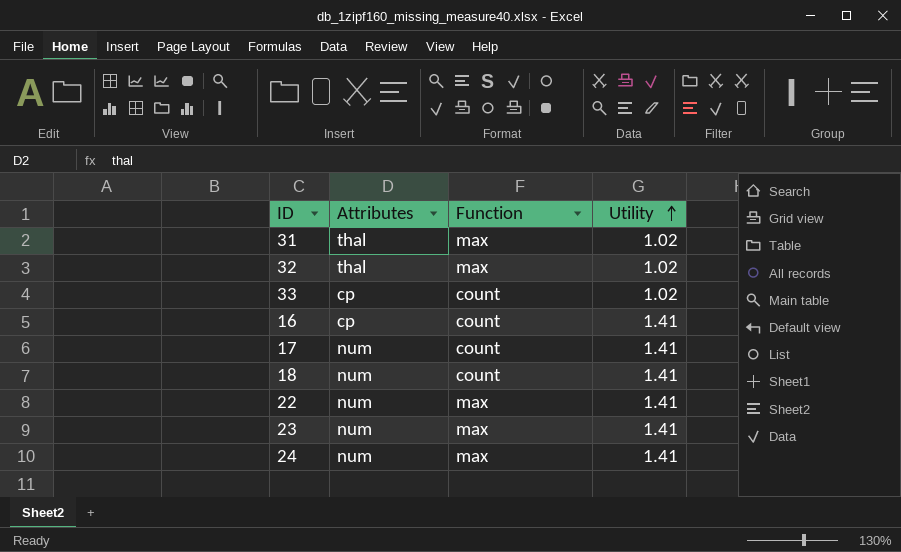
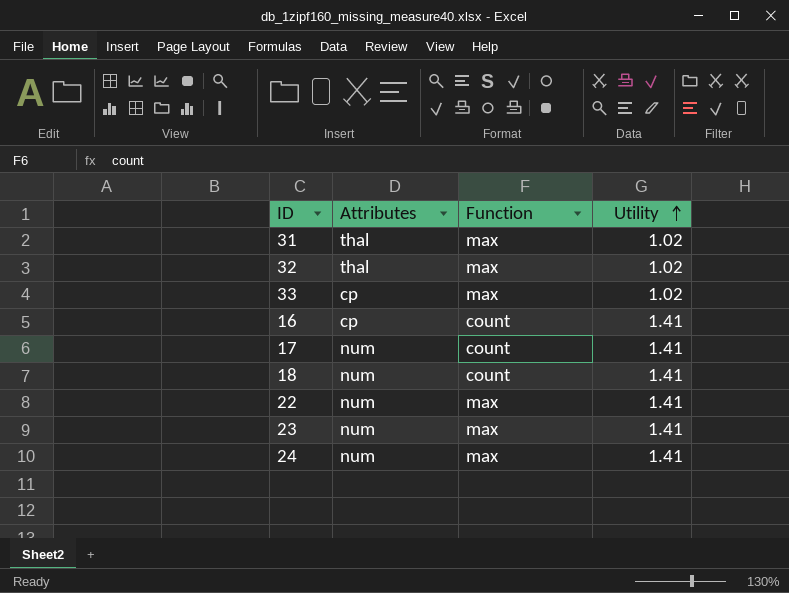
33 | Function: count -> max

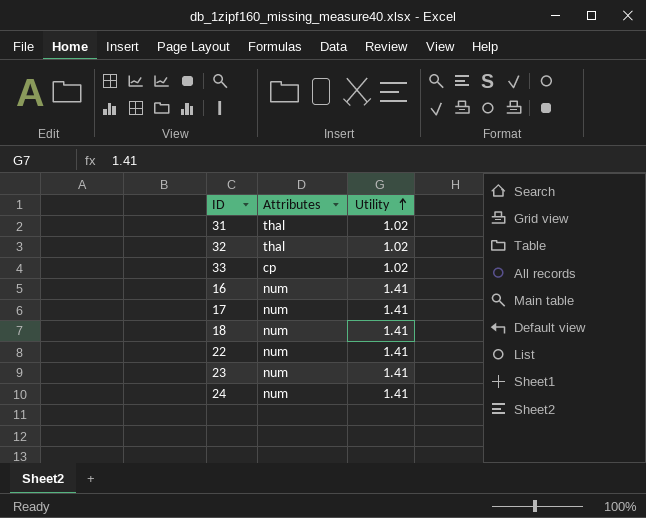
column Function | position: 3 -> none
16 | Attributes: cp -> num

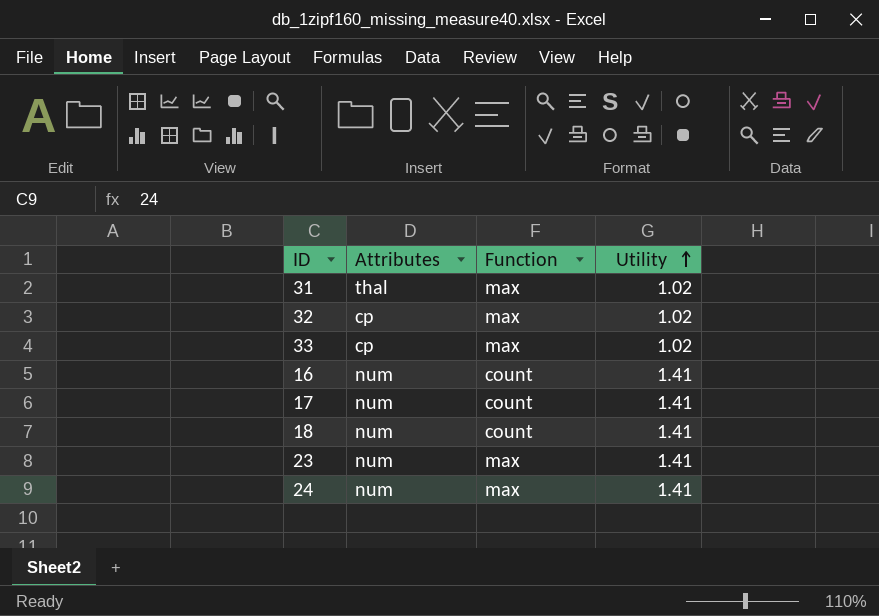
column Function | position: none -> 3
row 22: num | 1.41 -> none
32 | Attributes: thal -> cp

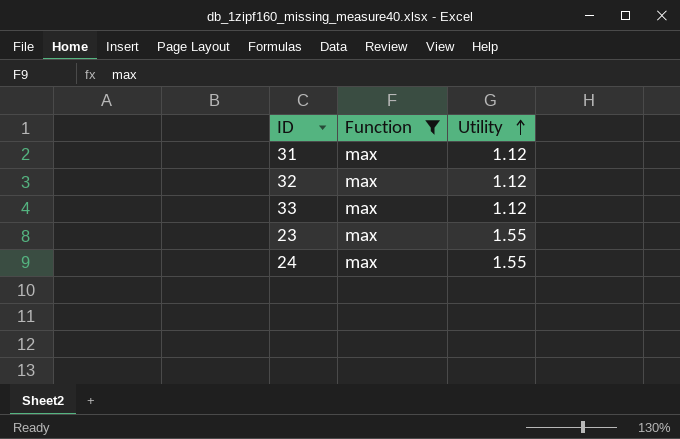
filter: none -> Function = max
column Attributes | position: 2 -> none
31 | Utility: 1.02 -> 1.12
32 | Utility: 1.02 -> 1.12
33 | Utility: 1.02 -> 1.12
23 | Utility: 1.41 -> 1.55
24 | Utility: 1.41 -> 1.55

